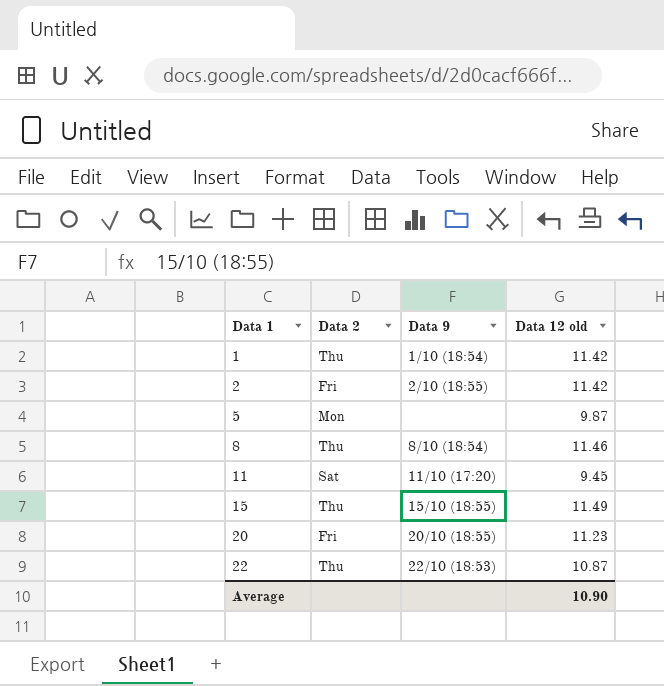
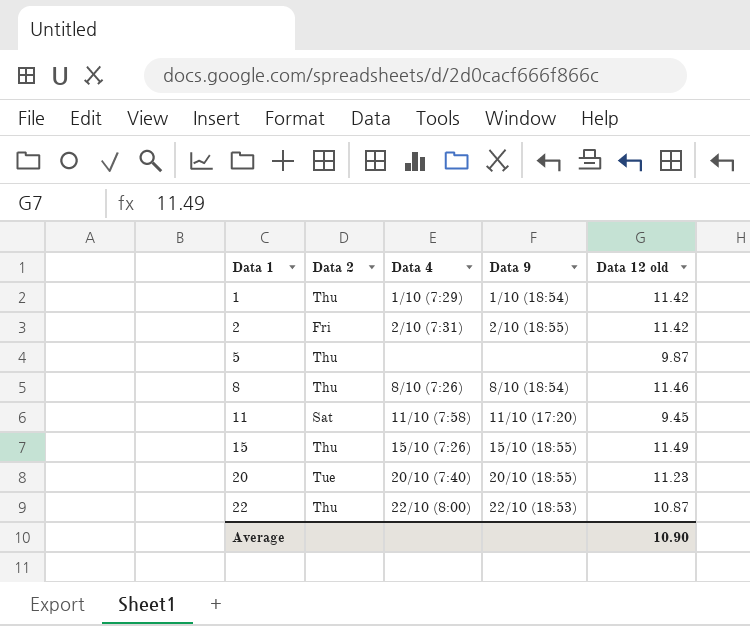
column Data 4 | position: none -> 3
5 | Data 2: Mon -> Thu
20 | Data 2: Fri -> Tue

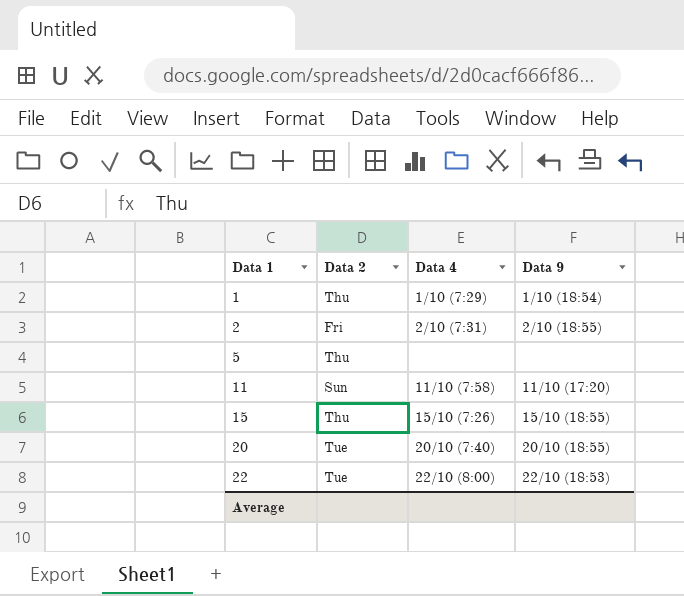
column Data 12 old | position: 5 -> none
row 8: Thu | 8/10 (7:26) | 8/10 (18:54) | 11.46 -> none
11 | Data 2: Sat -> Sun
22 | Data 2: Thu -> Tue

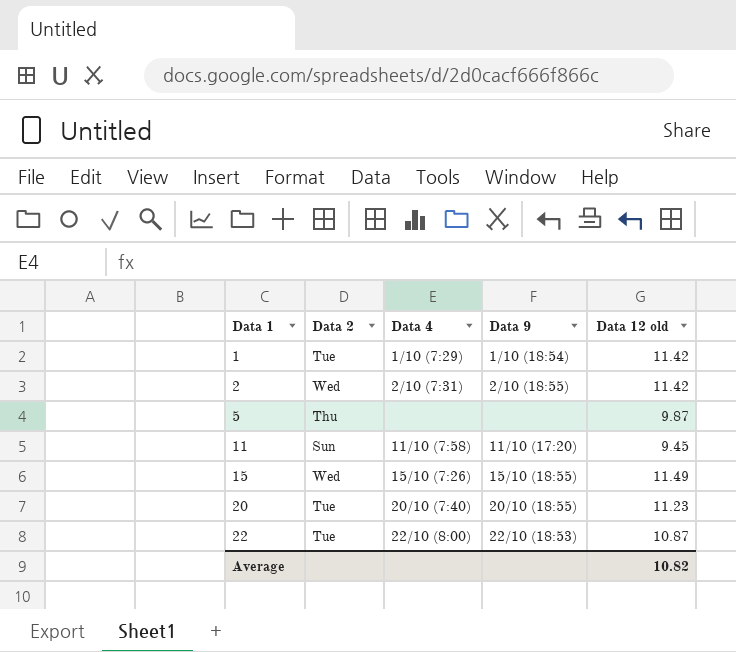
column Data 12 old | position: none -> 5
1 | Data 2: Thu -> Tue
2 | Data 2: Fri -> Wed
15 | Data 2: Thu -> Wed

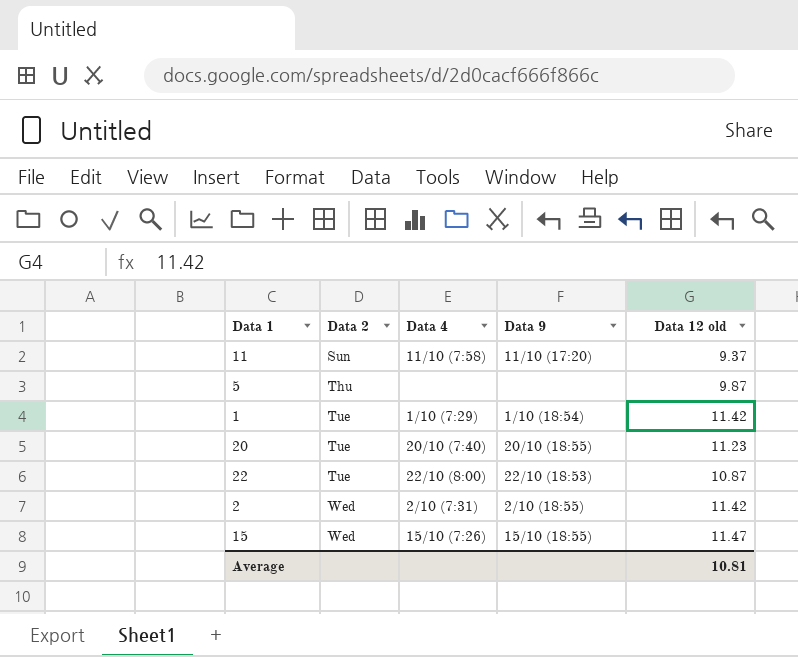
row order: Data 1 ascending -> Data 2 ascending
11 | Data 12 old: 9.45 -> 9.37
15 | Data 12 old: 11.49 -> 11.47
Average | Data 12 old: 10.82 -> 10.81

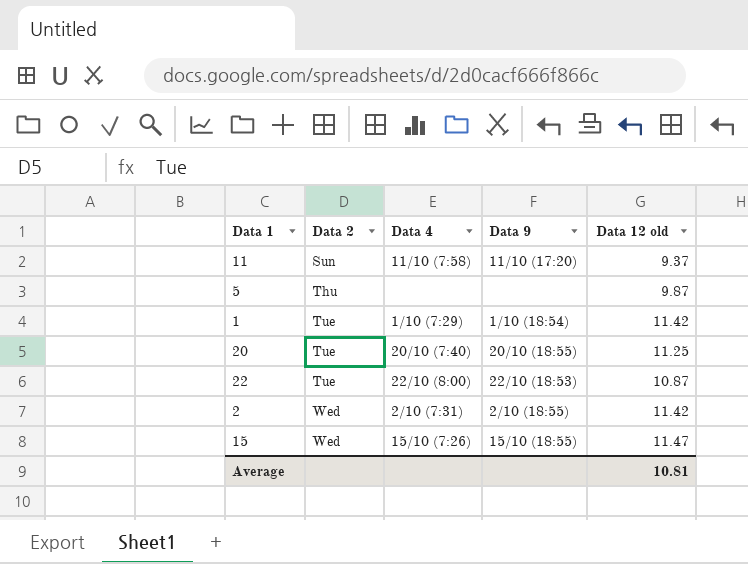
20 | Data 12 old: 11.23 -> 11.25

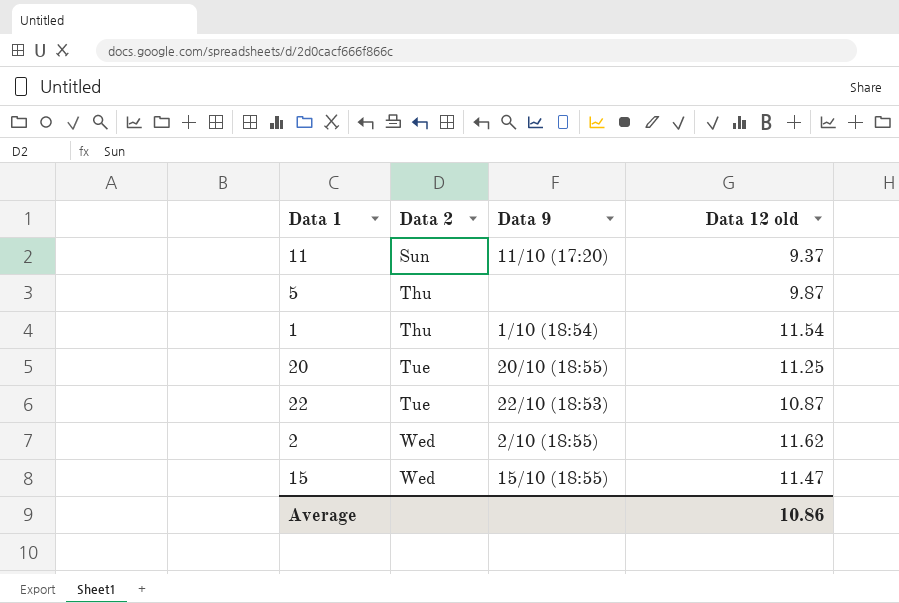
column Data 4 | position: 3 -> none
1 | Data 2: Tue -> Thu
1 | Data 12 old: 11.42 -> 11.54
2 | Data 12 old: 11.42 -> 11.62
Average | Data 12 old: 10.81 -> 10.86

